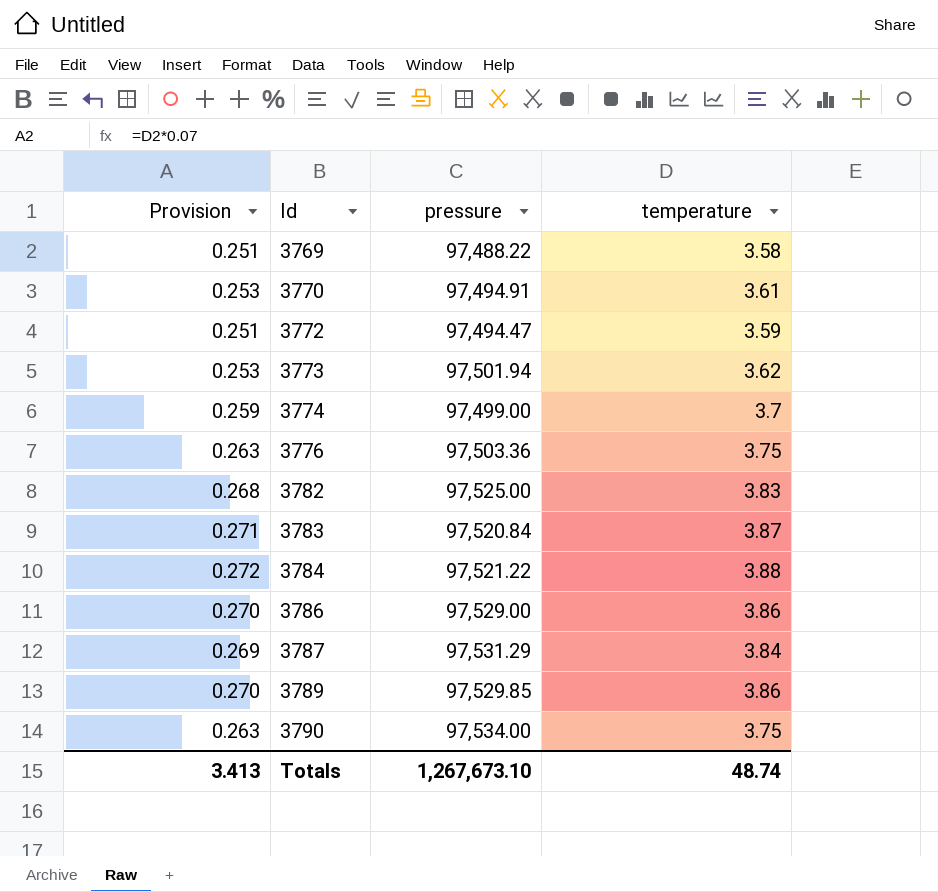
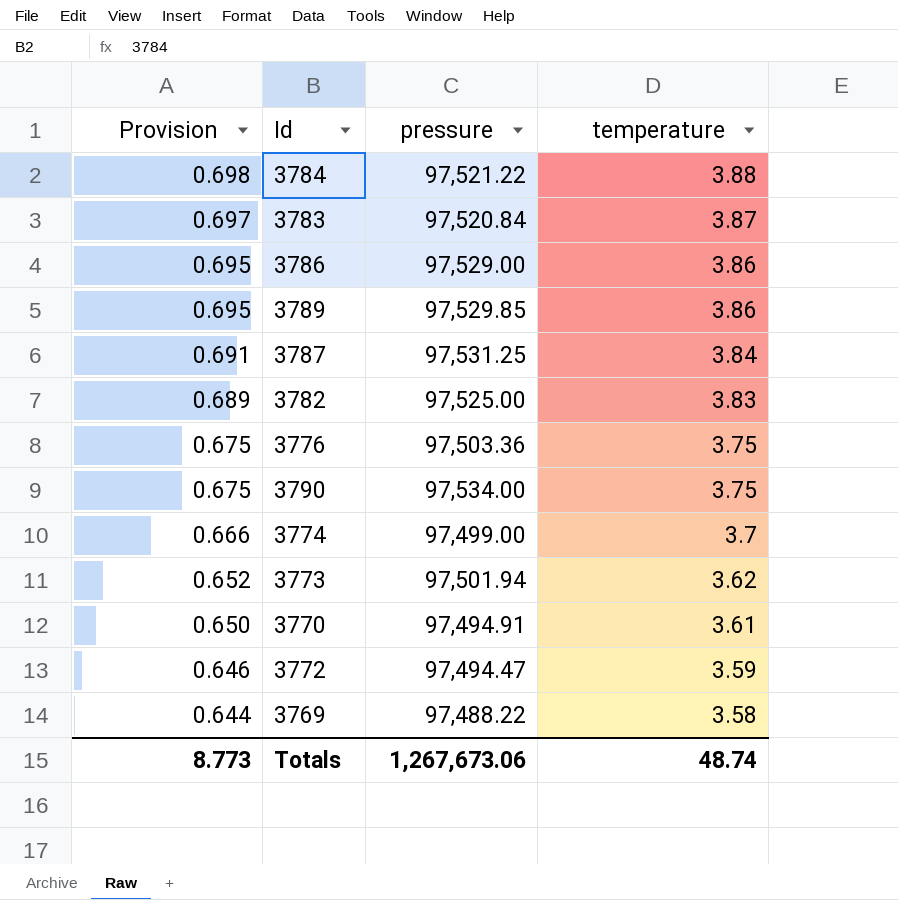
row order: Id ascending -> Provision descending
column Provision | formula: [temperature] * 0.07 -> [temperature] * 0.18
3787 | pressure: 97,531.29 -> 97,531.25
Totals | Provision: 3.413 -> 8.773
Totals | pressure: 1,267,673.10 -> 1,267,673.06

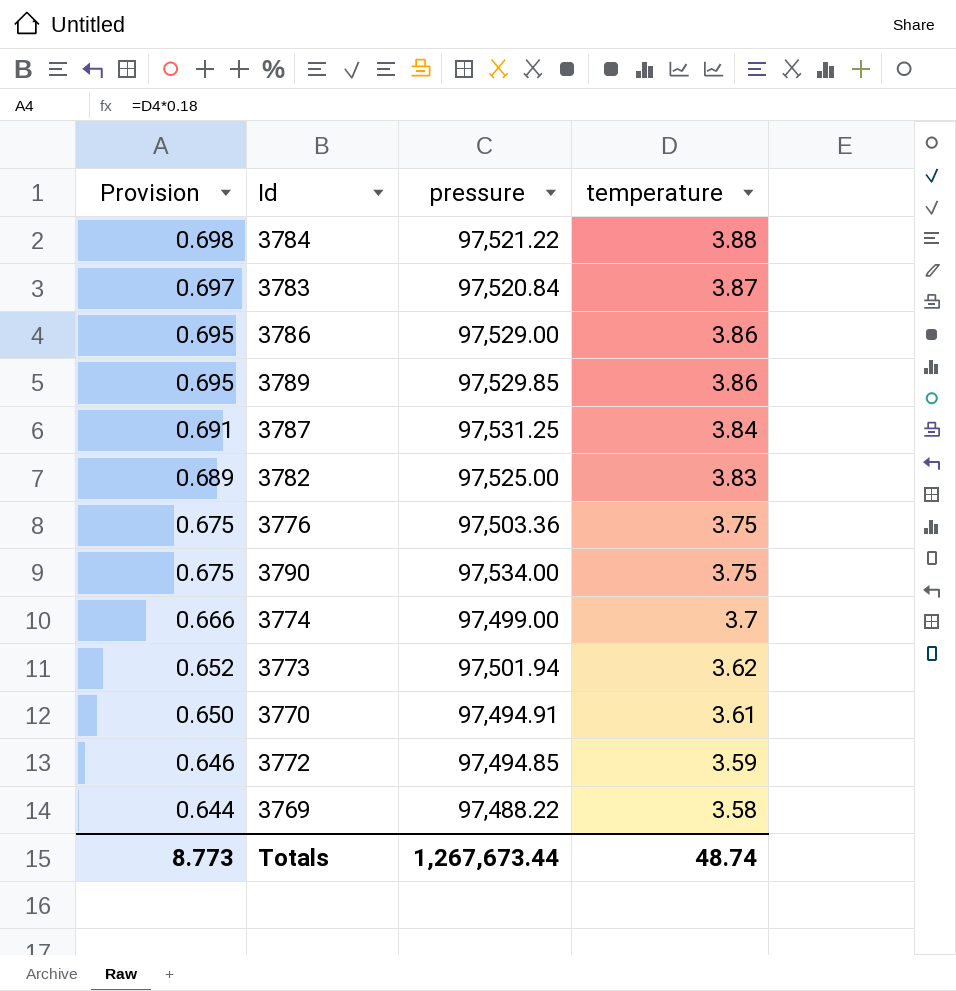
3772 | pressure: 97,494.47 -> 97,494.85
Totals | pressure: 1,267,673.06 -> 1,267,673.44

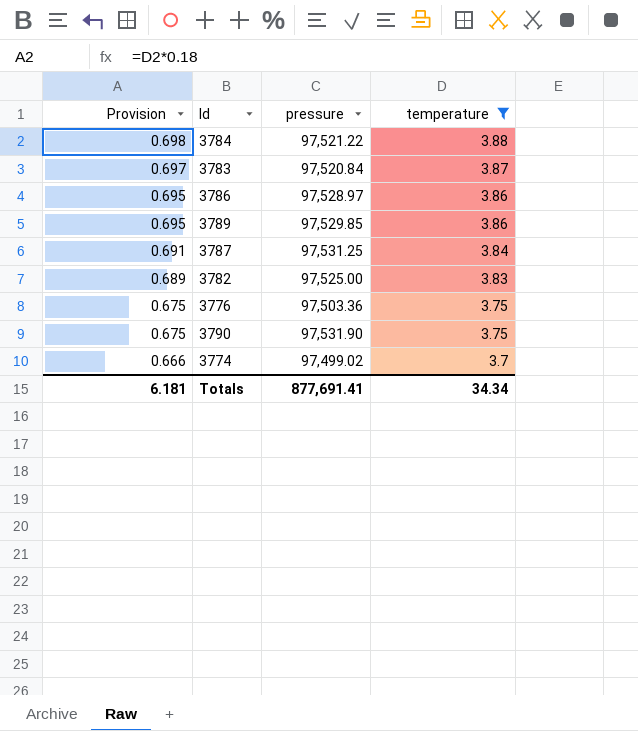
filter: none -> temperature >= 3.7
3786 | pressure: 97,529.00 -> 97,528.97
3790 | pressure: 97,534.00 -> 97,531.90
3774 | pressure: 97,499.00 -> 97,499.02
Totals | Provision: 8.773 -> 6.181
Totals | pressure: 1,267,673.44 -> 877,691.41
Totals | temperature: 48.74 -> 34.34

